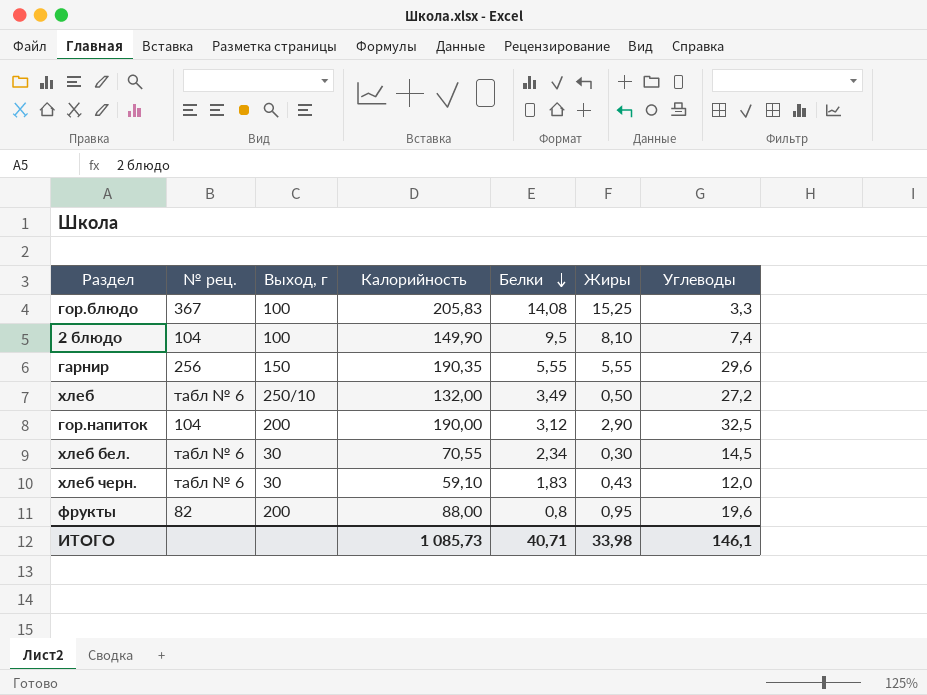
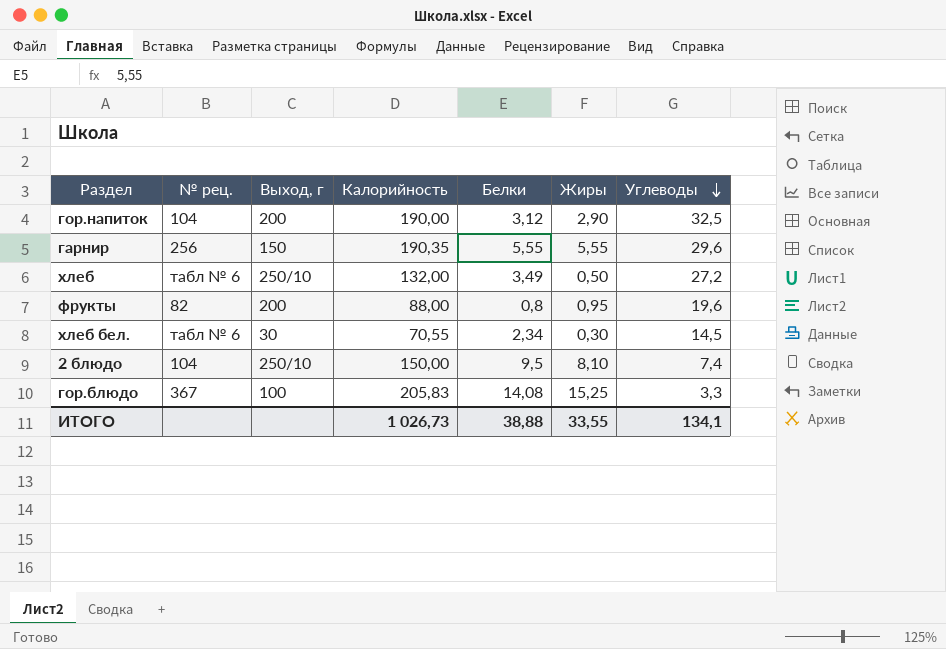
row order: Белки descending -> Углеводы descending
row хлеб черн.: табл № 6 | 30 | 59,10 | 1,83 | 0,43 | 12,0 -> none
2 блюдо | Выход, г: 100 -> 250/10
2 блюдо | Калорийность: 149,90 -> 150,00
ИТОГО | Калорийность: 1 085,73 -> 1 026,73
ИТОГО | Белки: 40,71 -> 38,88
ИТОГО | Жиры: 33,98 -> 33,55
ИТОГО | Углеводы: 146,1 -> 134,1

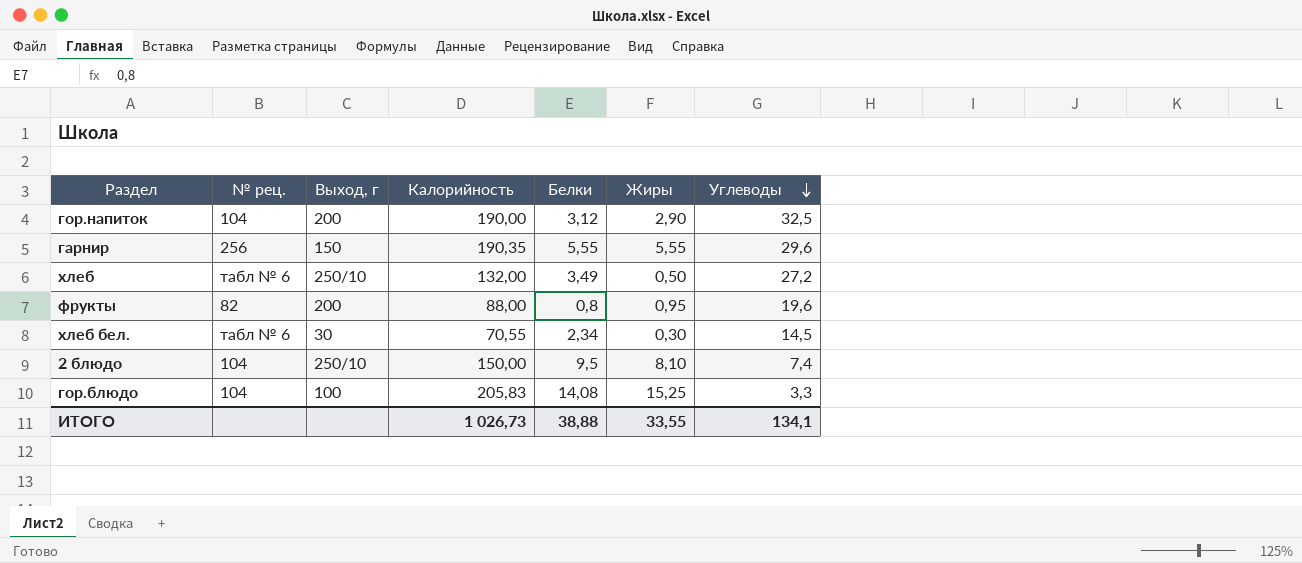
гор.блюдо | № рец.: 367 -> 104

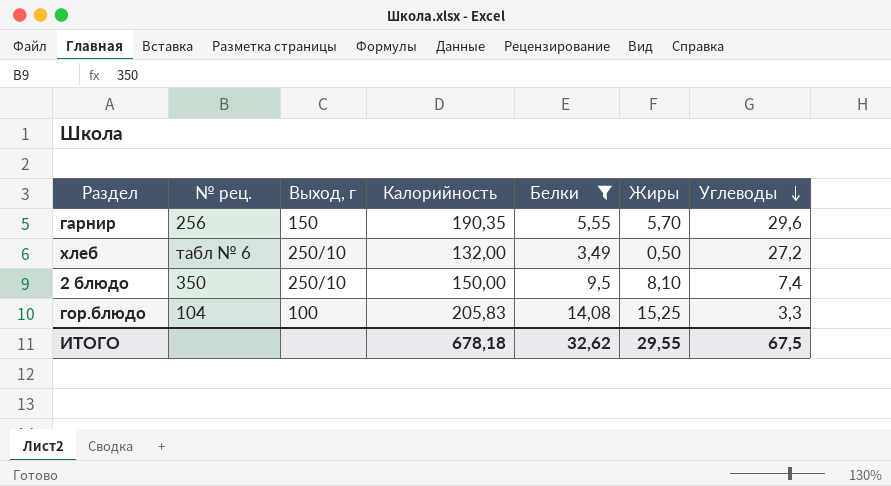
filter: none -> Белки >= 3,49
гарнир | Жиры: 5,55 -> 5,70
2 блюдо | № рец.: 104 -> 350
ИТОГО | Калорийность: 1 026,73 -> 678,18
ИТОГО | Белки: 38,88 -> 32,62
ИТОГО | Жиры: 33,55 -> 29,55
ИТОГО | Углеводы: 134,1 -> 67,5

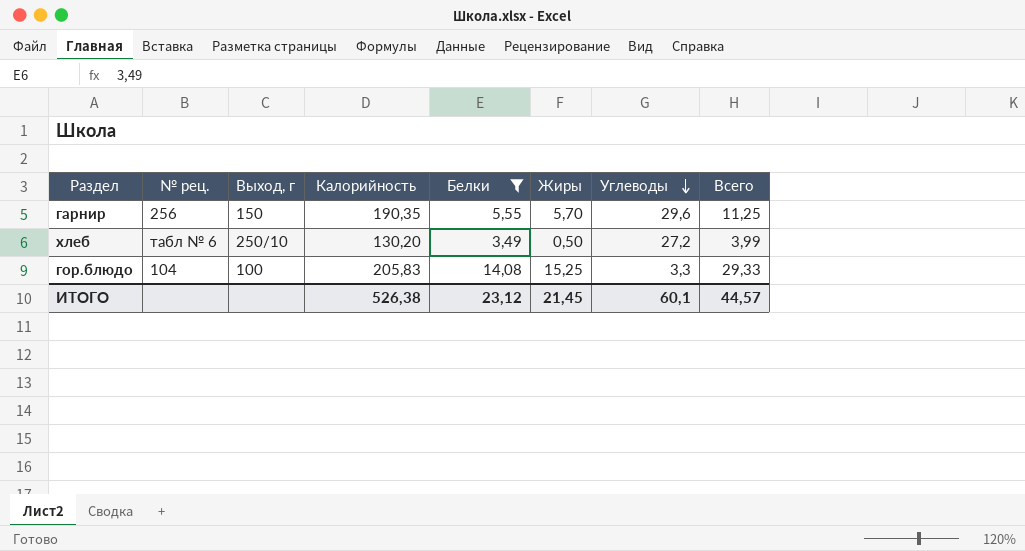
column Всего | formula: none -> [Белки] + [Жиры]
row 2 блюдо: 350 | 250/10 | 150,00 | 9,5 | 8,10 | 7,4 -> none
хлеб | Калорийность: 132,00 -> 130,20
ИТОГО | Калорийность: 678,18 -> 526,38
ИТОГО | Белки: 32,62 -> 23,12
ИТОГО | Жиры: 29,55 -> 21,45
ИТОГО | Углеводы: 67,5 -> 60,1

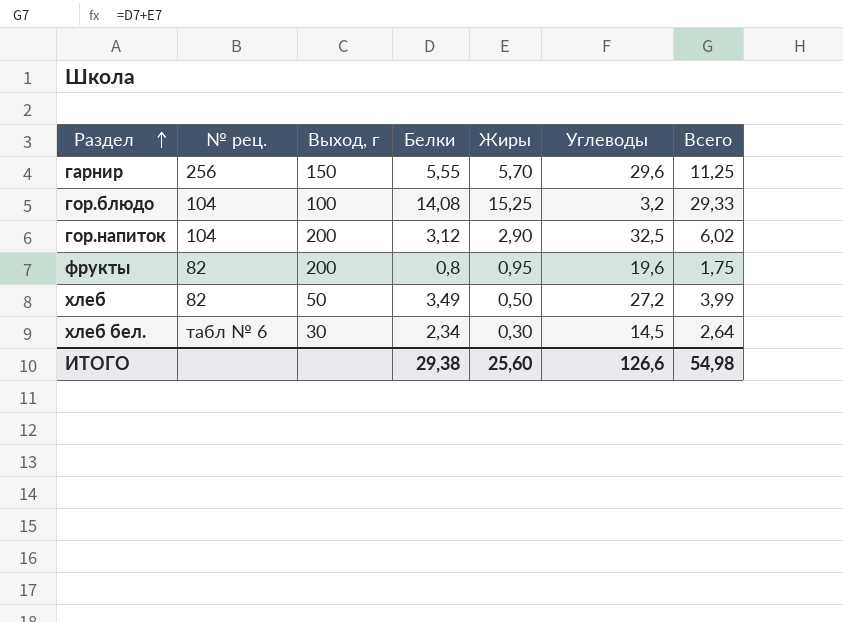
filter: Белки >= 3,49 -> none
row order: Углеводы descending -> Раздел ascending
column Калорийность | position: 4 -> none
гор.блюдо | Углеводы: 3,3 -> 3,2
хлеб | № рец.: табл № 6 -> 82
хлеб | Выход, г: 250/10 -> 50
ИТОГО | Белки: 23,12 -> 29,38
ИТОГО | Жиры: 21,45 -> 25,60
ИТОГО | Углеводы: 60,1 -> 126,6
ИТОГО | Всего: 44,57 -> 54,98

